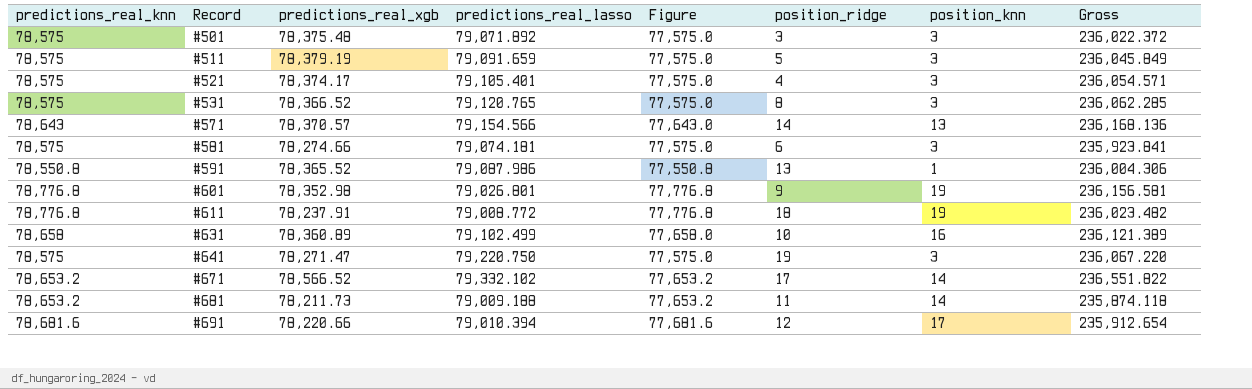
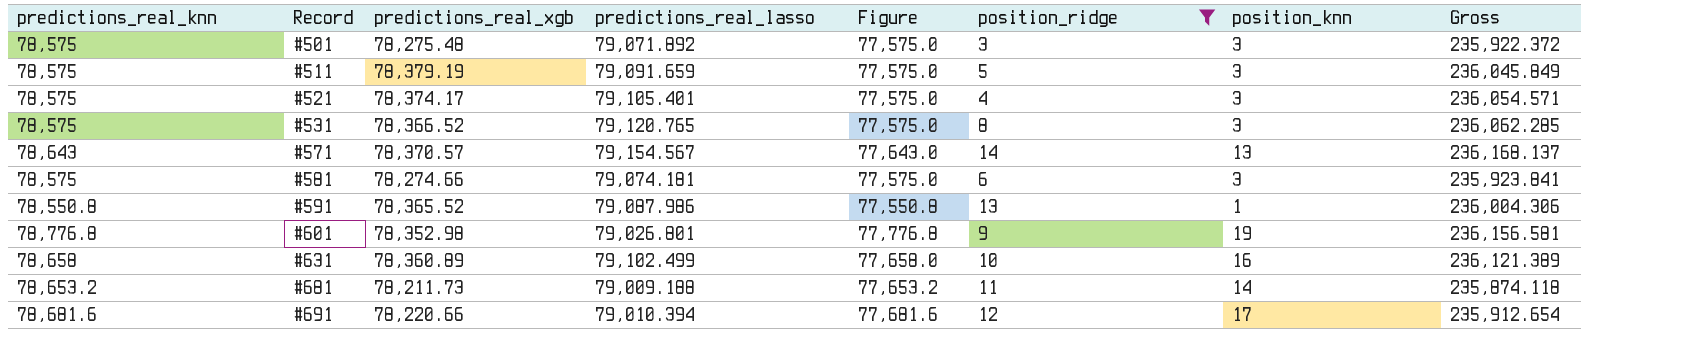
filter: none -> position_ridge <= 14
#501 | predictions_real_xgb: 78,375.48 -> 78,275.48
#501 | Gross: 236,022.372 -> 235,922.372
#571 | predictions_real_lasso: 79,154.566 -> 79,154.567
#571 | Gross: 236,168.136 -> 236,168.137

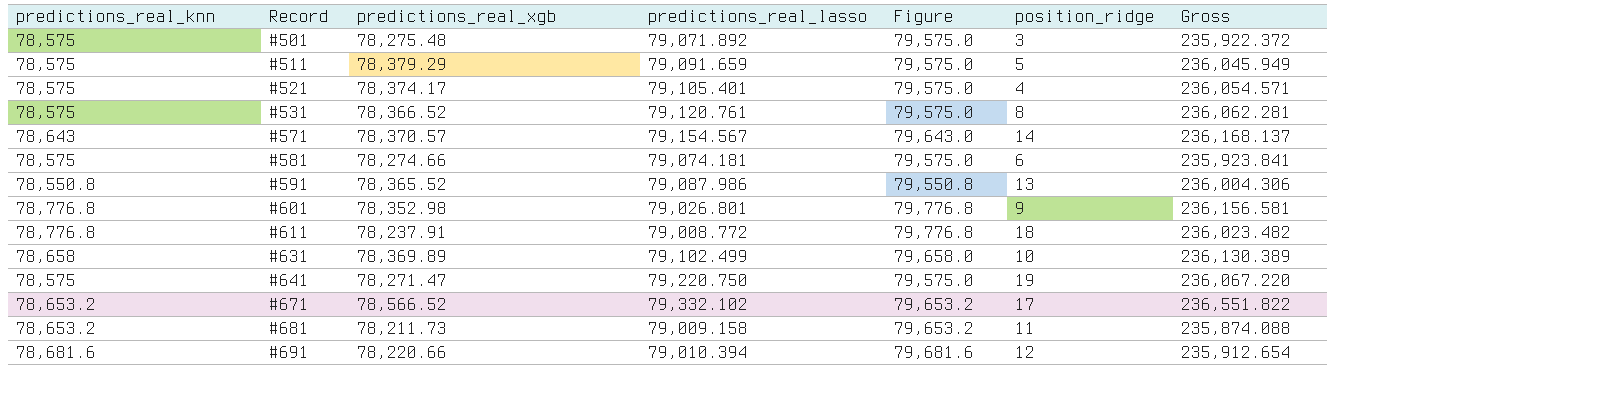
filter: position_ridge <= 14 -> none
column position_knn | position: 7 -> none
column Figure | formula: [predictions_real_knn] - 1000 -> [predictions_real_knn] + 1000
#511 | predictions_real_xgb: 78,379.19 -> 78,379.29
#511 | Gross: 236,045.849 -> 236,045.949
#531 | predictions_real_lasso: 79,120.765 -> 79,120.761
#531 | Gross: 236,062.285 -> 236,062.281
#631 | predictions_real_xgb: 78,360.89 -> 78,369.89
#631 | Gross: 236,121.389 -> 236,130.389
#681 | predictions_real_lasso: 79,009.188 -> 79,009.158
#681 | Gross: 235,874.118 -> 235,874.088

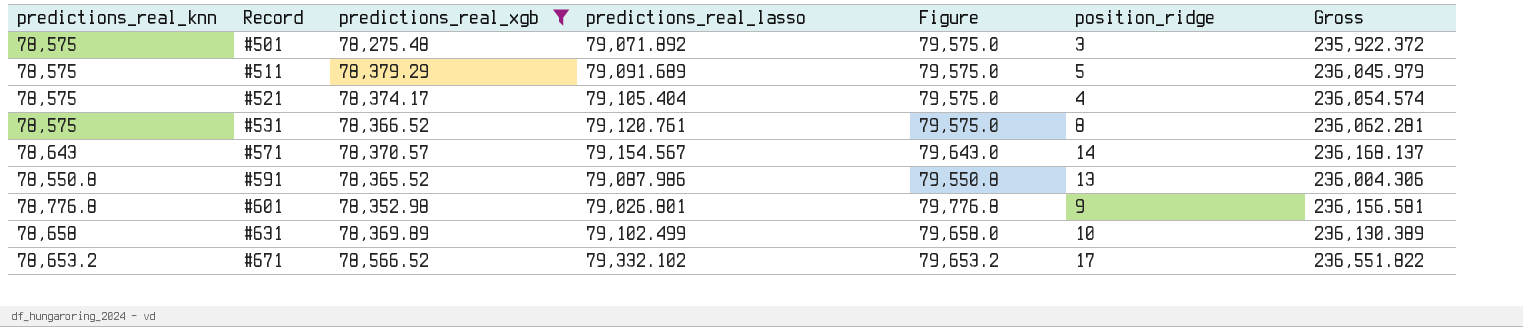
filter: none -> predictions_real_xgb >= 78,275.48
#511 | predictions_real_lasso: 79,091.659 -> 79,091.689
#511 | Gross: 236,045.949 -> 236,045.979
#521 | predictions_real_lasso: 79,105.401 -> 79,105.404
#521 | Gross: 236,054.571 -> 236,054.574

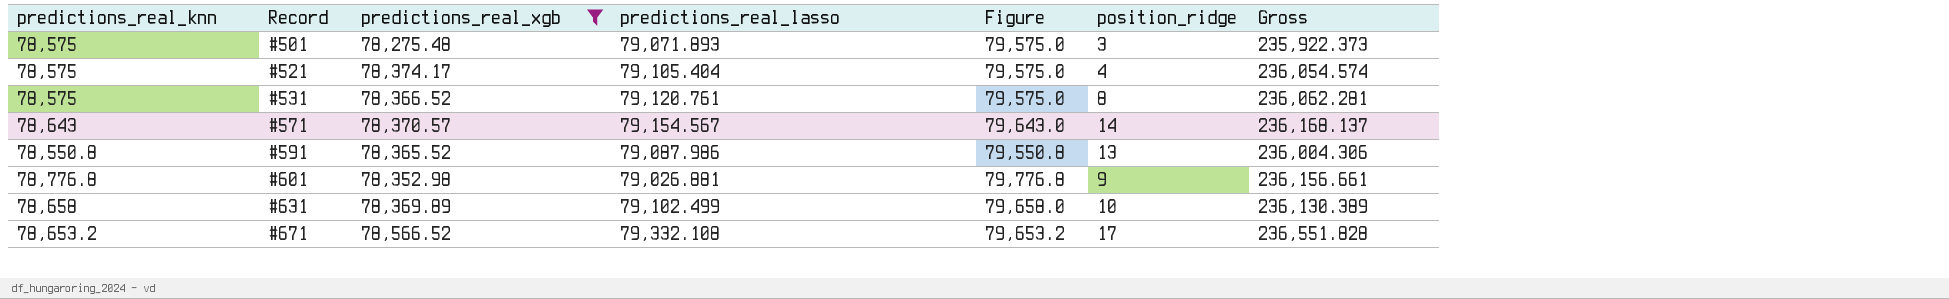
row #511: 78,575 | 78,379.29 | 79,091.689 | 79,575.0 | 5 | 236,045.979 -> none
#501 | predictions_real_lasso: 79,071.892 -> 79,071.893
#501 | Gross: 235,922.372 -> 235,922.373
#601 | predictions_real_lasso: 79,026.801 -> 79,026.881
#601 | Gross: 236,156.581 -> 236,156.661
#671 | predictions_real_lasso: 79,332.102 -> 79,332.108
#671 | Gross: 236,551.822 -> 236,551.828

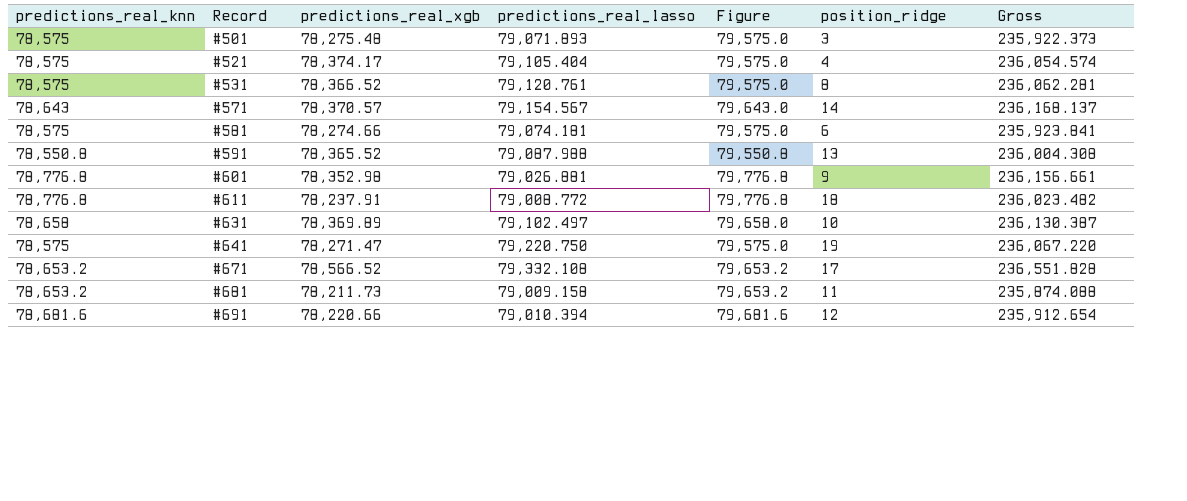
filter: predictions_real_xgb >= 78,275.48 -> none
#591 | predictions_real_lasso: 79,087.986 -> 79,087.988
#591 | Gross: 236,004.306 -> 236,004.308
#631 | predictions_real_lasso: 79,102.499 -> 79,102.497
#631 | Gross: 236,130.389 -> 236,130.387

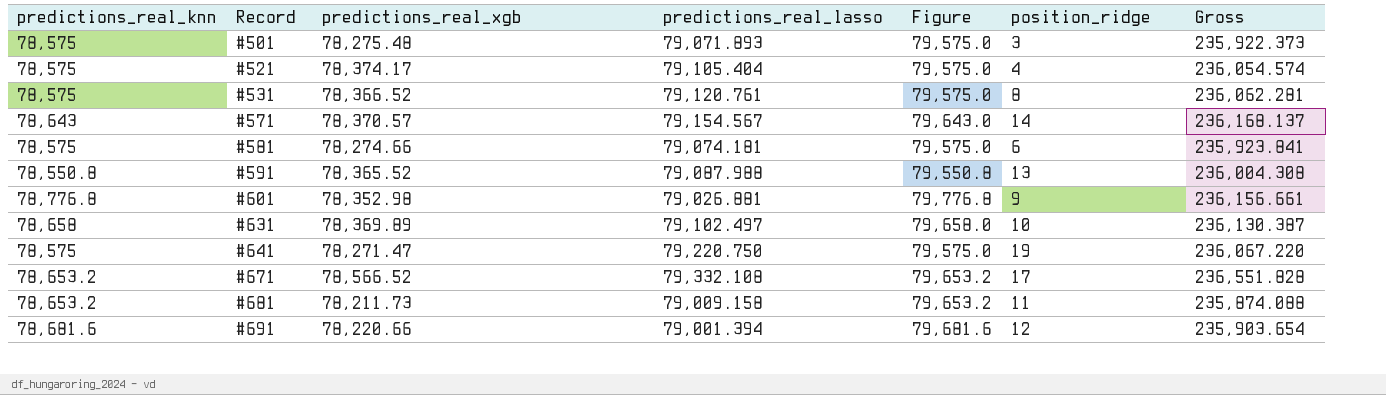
row #611: 78,776.8 | 78,237.91 | 79,008.772 | 79,776.8 | 18 | 236,023.482 -> none
#691 | predictions_real_lasso: 79,010.394 -> 79,001.394
#691 | Gross: 235,912.654 -> 235,903.654

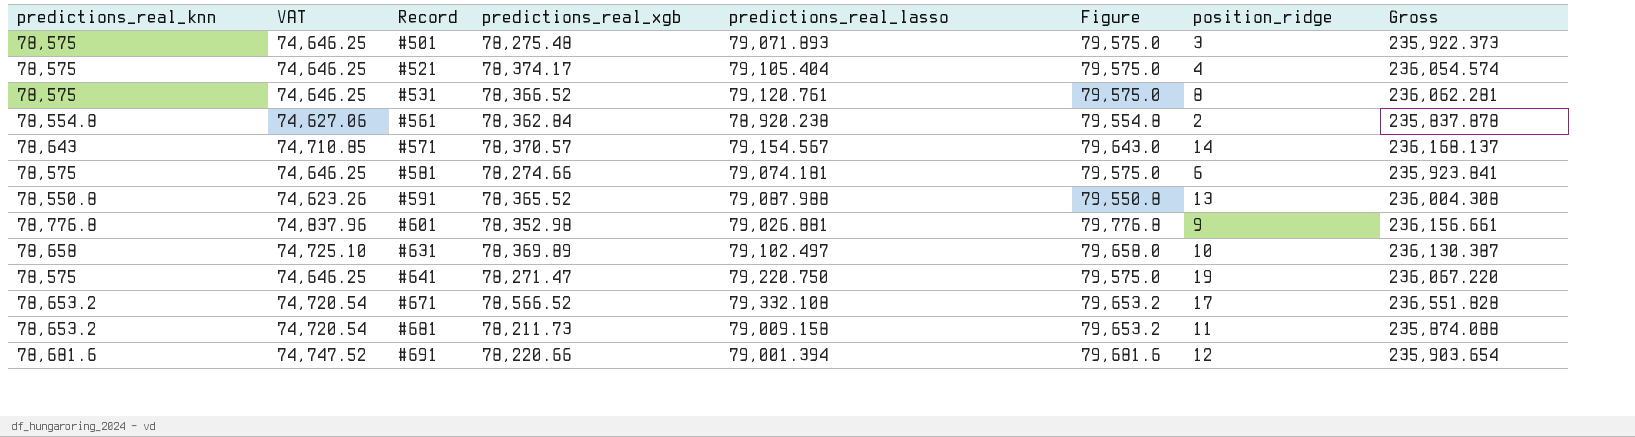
column VAT | formula: none -> [predictions_real_knn] * 0.95
row #561: none -> 78,554.8 | 74,627.06 | 78,362.84 | 78,920.238 | 79,554.8 | 2 | 235,837.878

